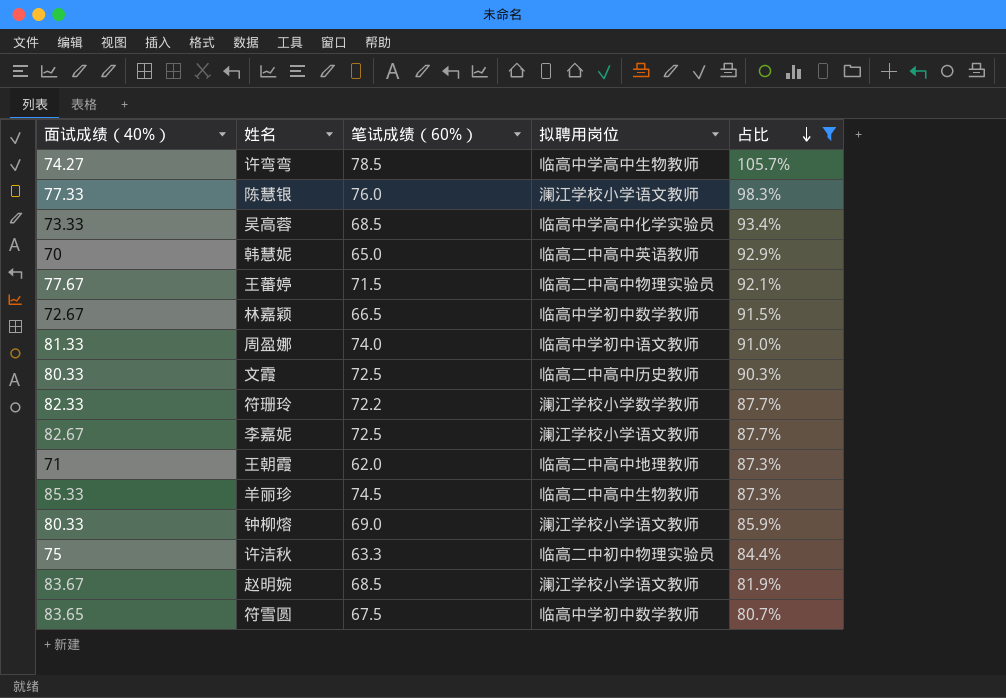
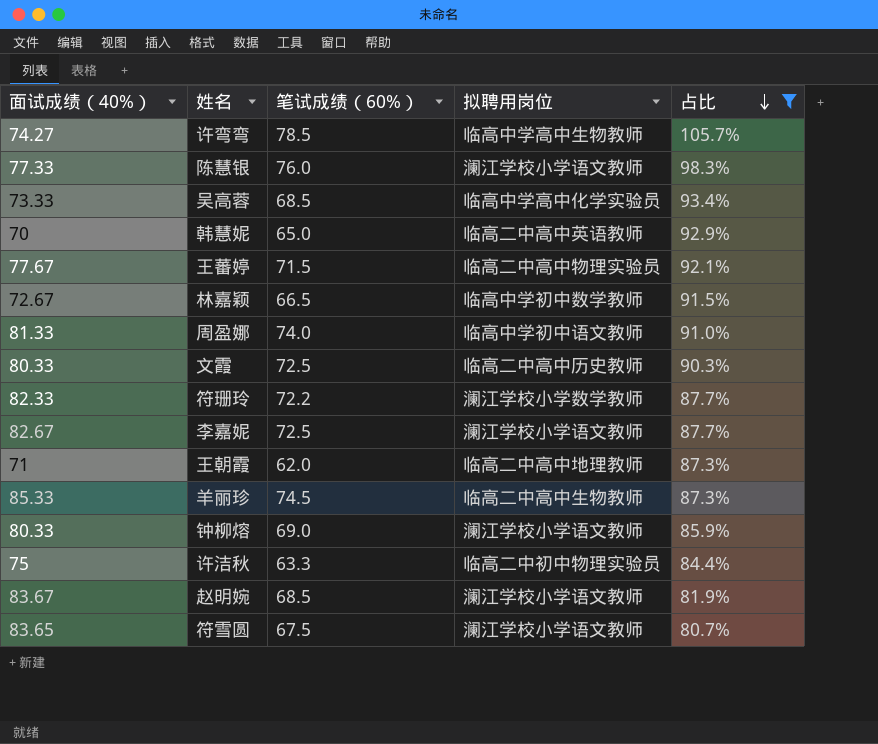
符雪圆 | 拟聘用岗位: 临高中学初中数学教师 -> 澜江学校小学语文教师

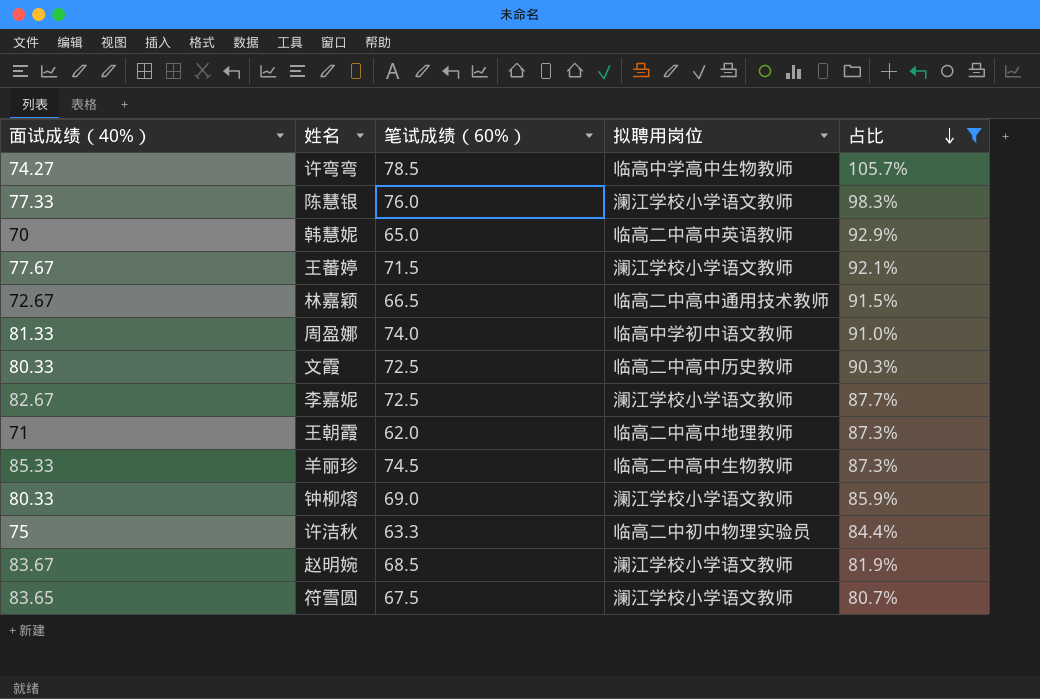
row 吴高蓉: 73.33 | 68.5 | 临高中学高中化学实验员 | 93.4% -> none
row 符珊玲: 82.33 | 72.2 | 澜江学校小学数学教师 | 87.7% -> none
王蕃婷 | 拟聘用岗位: 临高二中高中物理实验员 -> 澜江学校小学语文教师
林嘉颖 | 拟聘用岗位: 临高中学初中数学教师 -> 临高二中高中通用技术教师

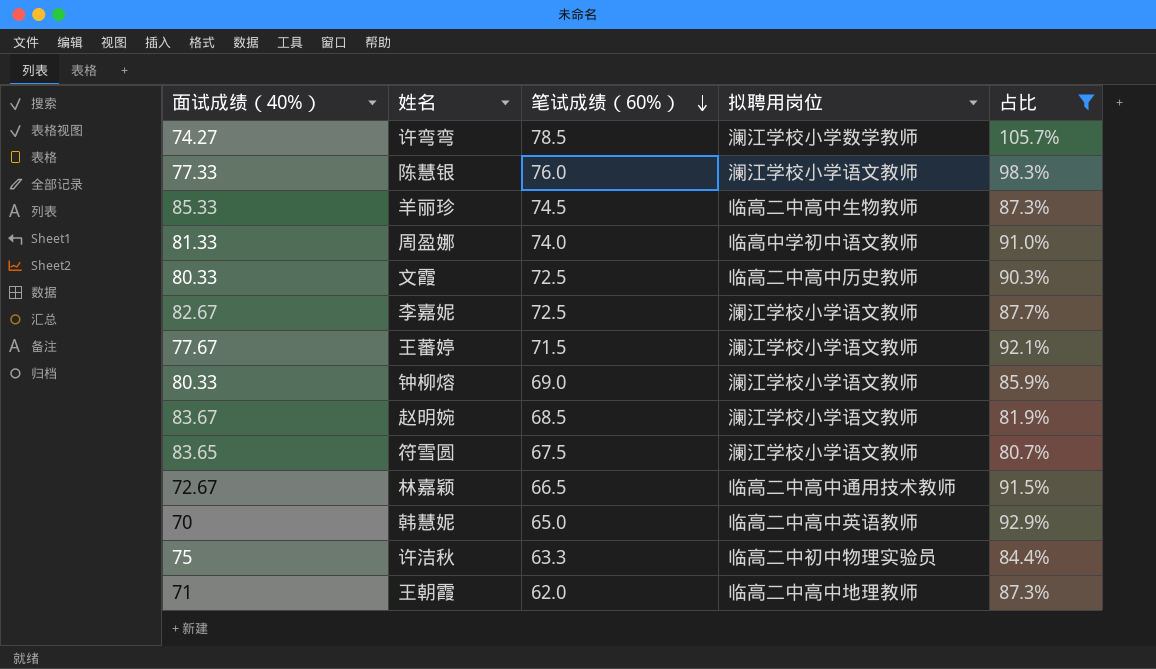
row order: 占比 descending -> 笔试成绩（60%） descending
许弯弯 | 拟聘用岗位: 临高中学高中生物教师 -> 澜江学校小学数学教师

